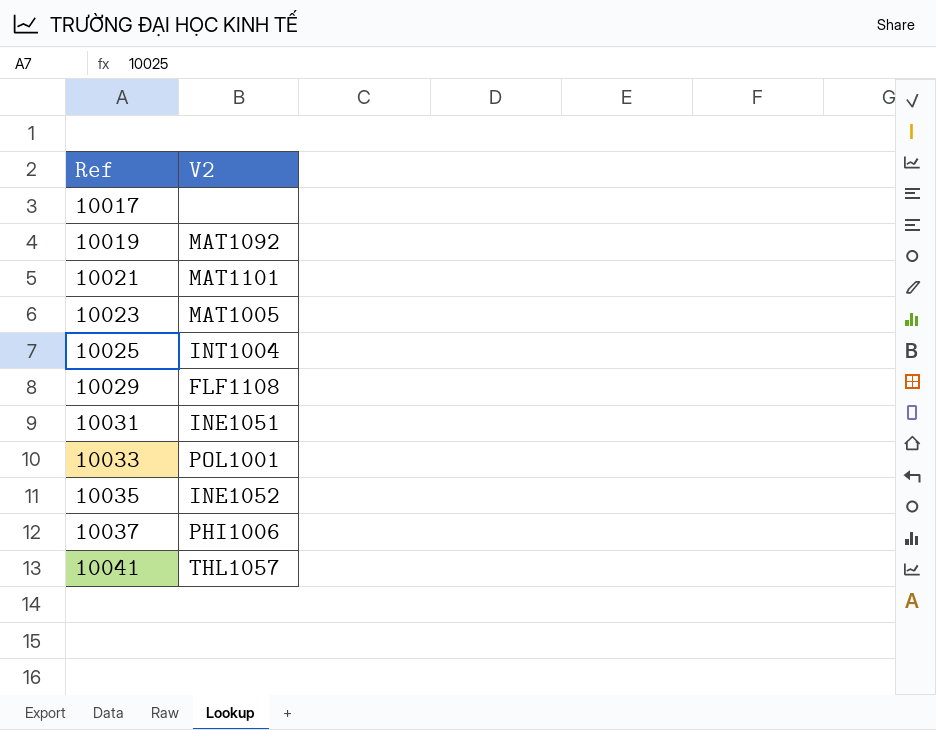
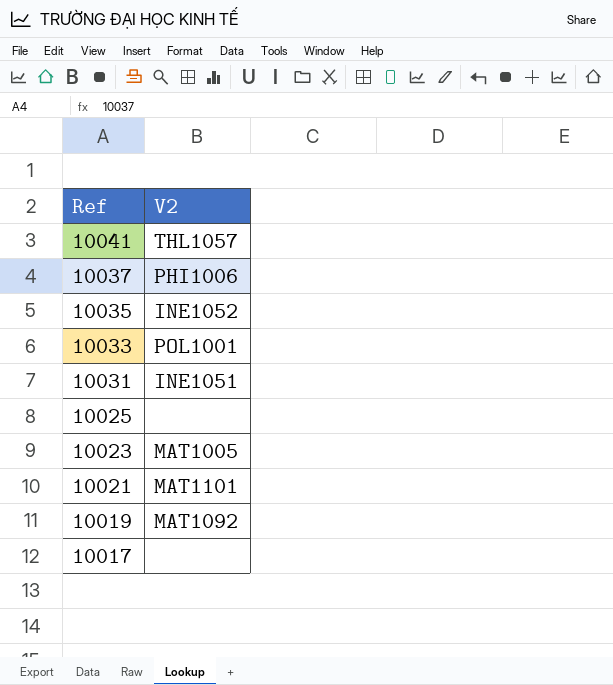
row order: Ref ascending -> Ref descending
row 10029: FLF1108 -> none
10025 | V2: INT1004 -> none

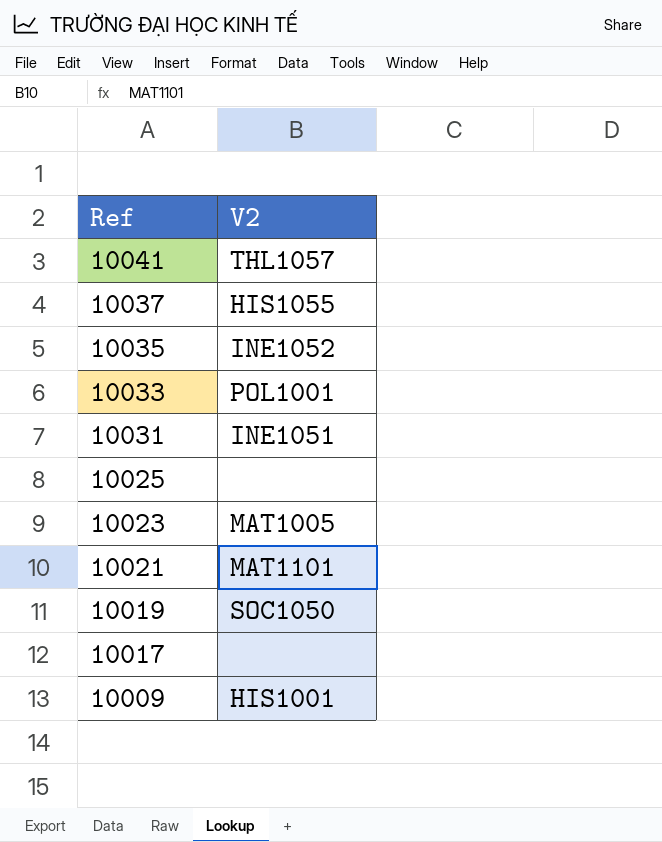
10037 | V2: PHI1006 -> HIS1055
10019 | V2: MAT1092 -> SOC1050
row 10009: none -> HIS1001

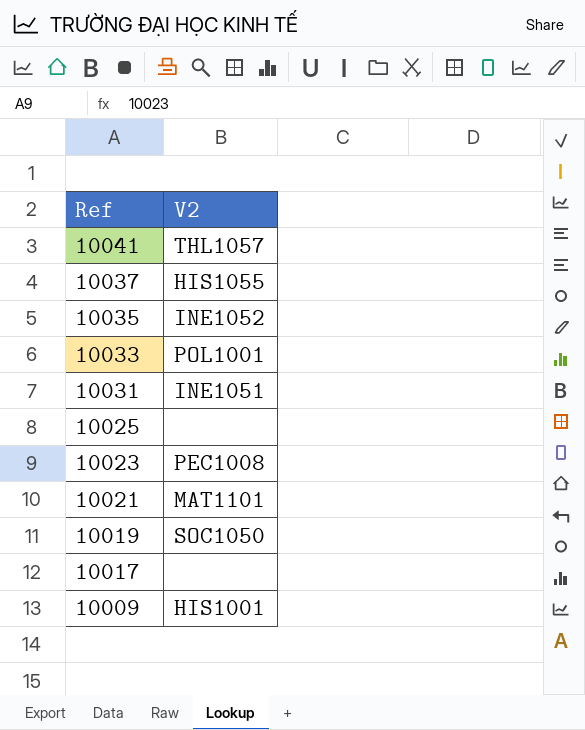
10023 | V2: MAT1005 -> PEC1008

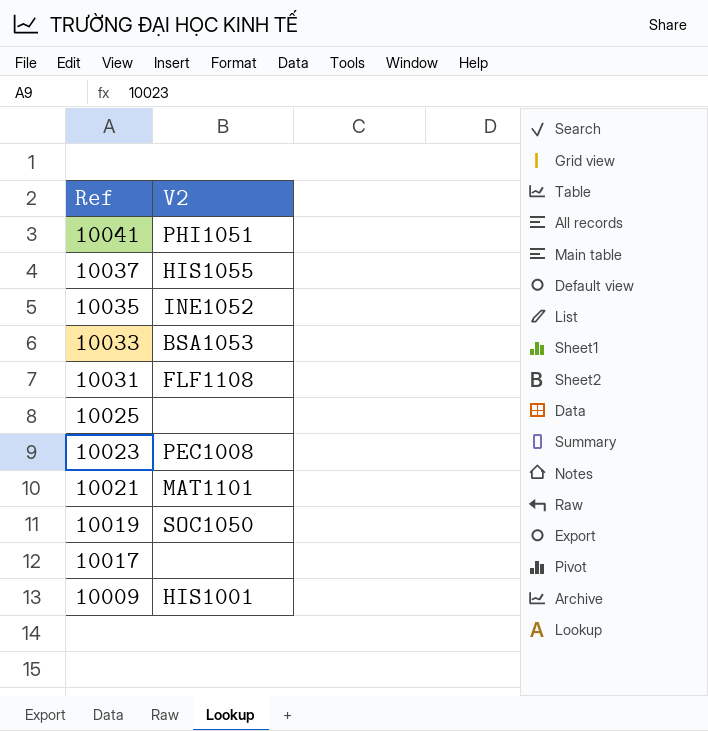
10041 | V2: THL1057 -> PHI1051
10033 | V2: POL1001 -> BSA1053
10031 | V2: INE1051 -> FLF1108

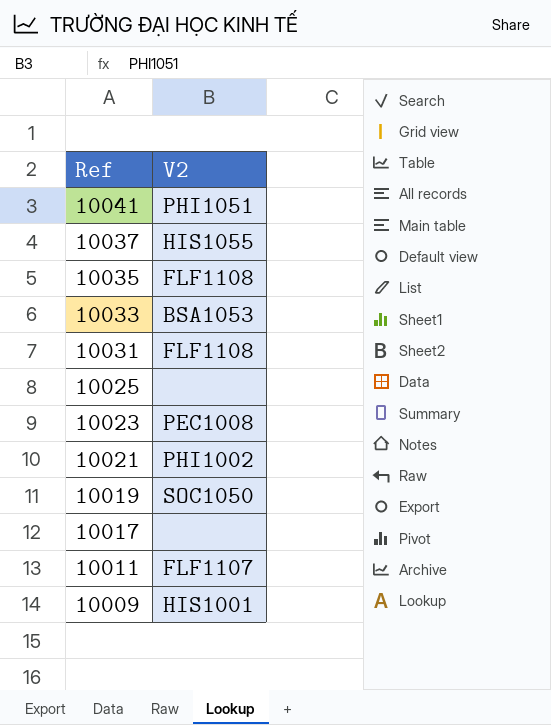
10035 | V2: INE1052 -> FLF1108
10021 | V2: MAT1101 -> PHI1002
row 10011: none -> FLF1107

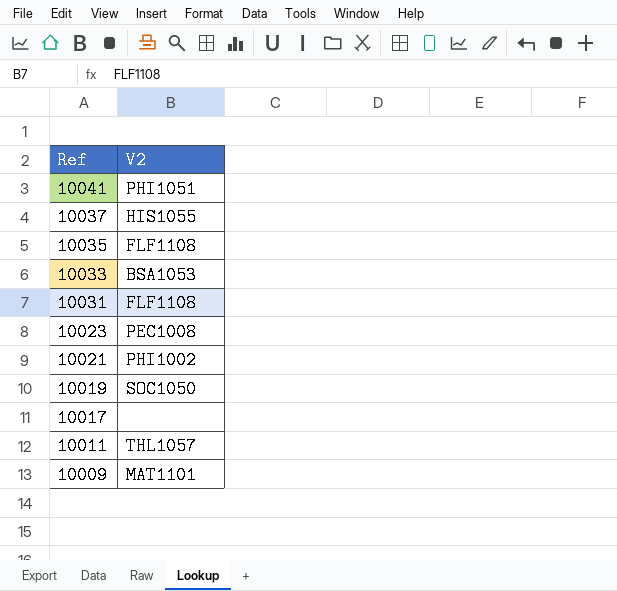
row 10025: none -> none
10011 | V2: FLF1107 -> THL1057
10009 | V2: HIS1001 -> MAT1101

